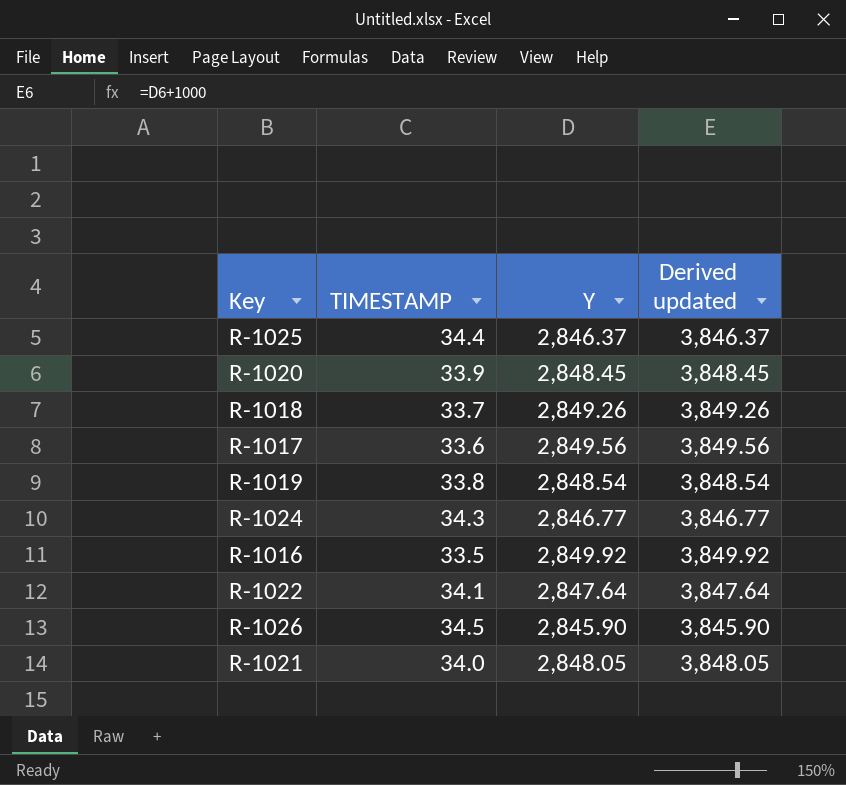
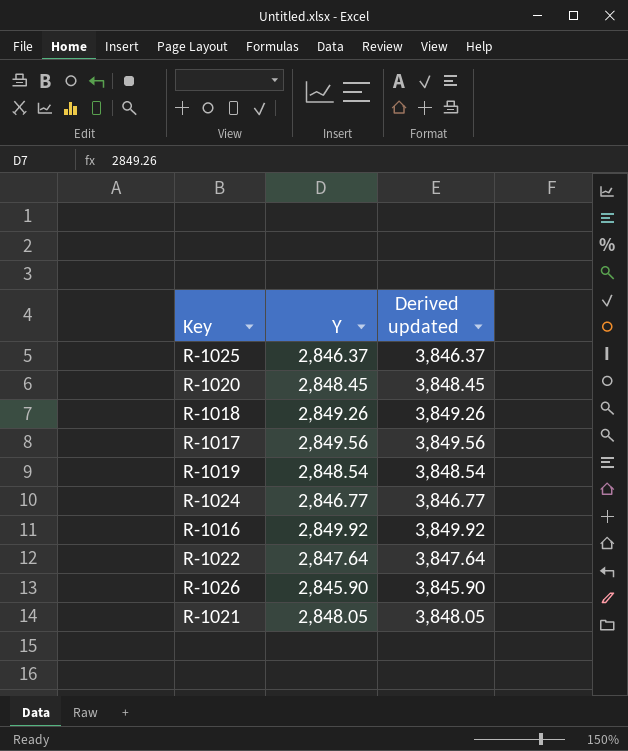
column TIMESTAMP | position: 2 -> none

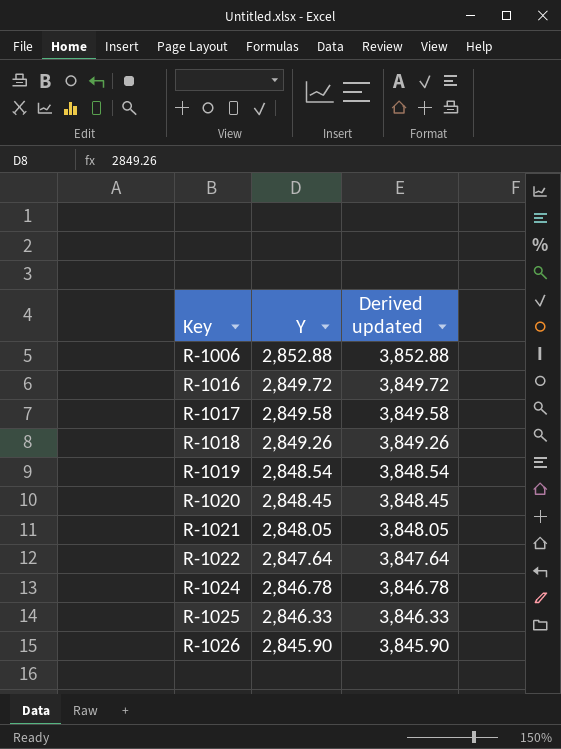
row order: none -> Key ascending
row R-1006: none -> 2,852.88 | 3,852.88
R-1016 | Y: 2,849.92 -> 2,849.72
R-1016 | Derived updated: 3,849.92 -> 3,849.72
R-1017 | Y: 2,849.56 -> 2,849.58
R-1017 | Derived updated: 3,849.56 -> 3,849.58
R-1024 | Y: 2,846.77 -> 2,846.78
R-1024 | Derived updated: 3,846.77 -> 3,846.78
R-1025 | Y: 2,846.37 -> 2,846.33
R-1025 | Derived updated: 3,846.37 -> 3,846.33

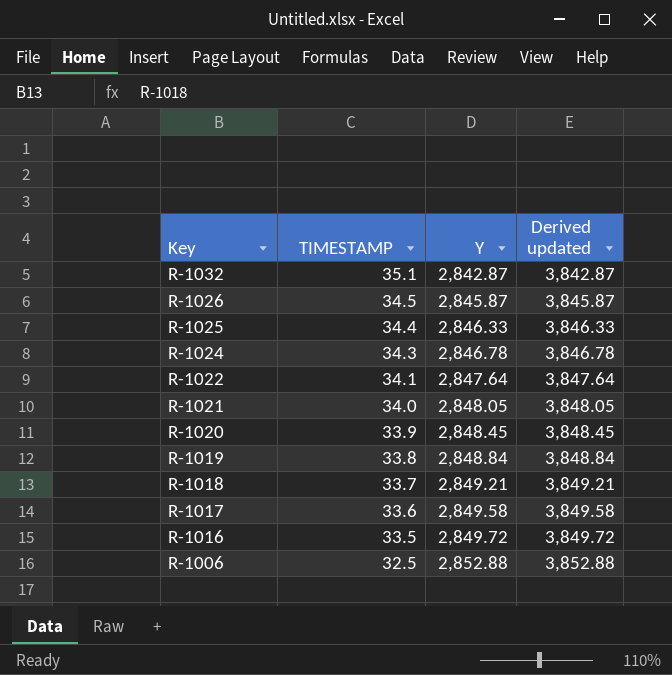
row order: Key ascending -> Key descending
column TIMESTAMP | position: none -> 2
row R-1032: none -> 35.1 | 2,842.87 | 3,842.87
R-1026 | Y: 2,845.90 -> 2,845.87
R-1026 | Derived updated: 3,845.90 -> 3,845.87
R-1019 | Y: 2,848.54 -> 2,848.84
R-1019 | Derived updated: 3,848.54 -> 3,848.84
R-1018 | Y: 2,849.26 -> 2,849.21
R-1018 | Derived updated: 3,849.26 -> 3,849.21

